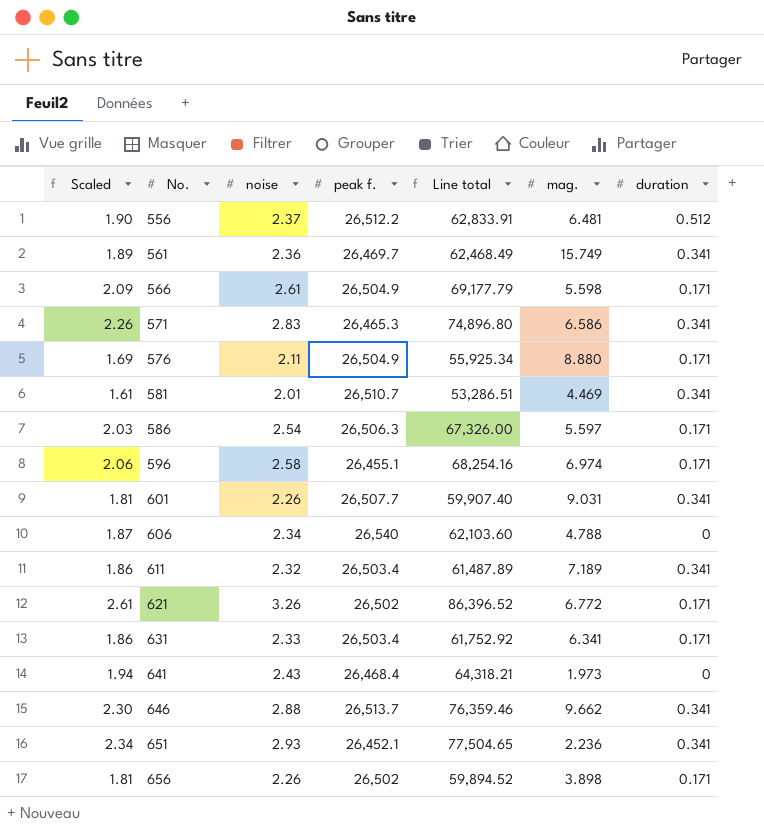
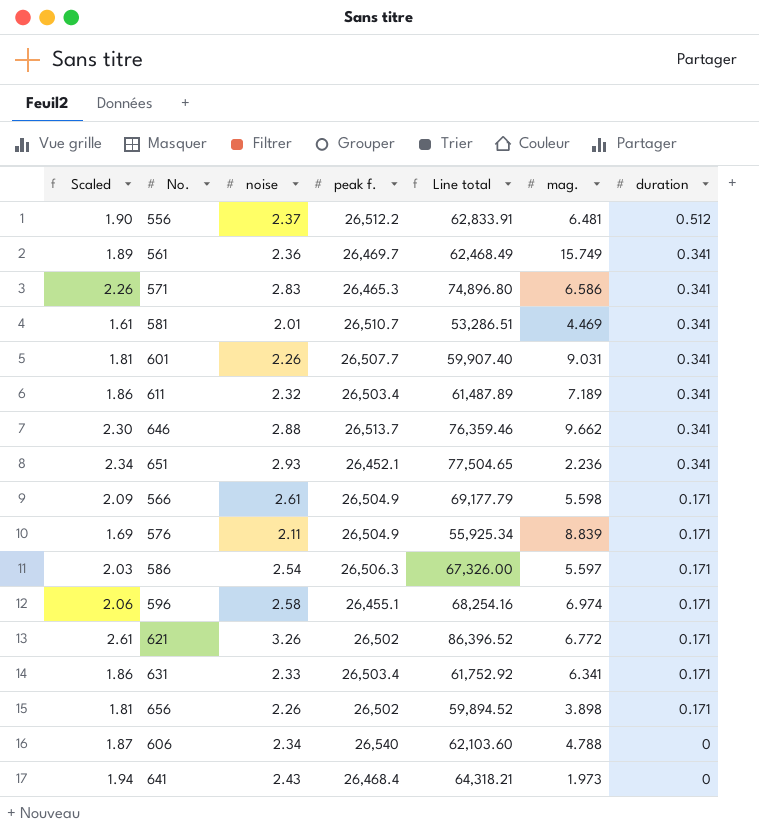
row order: No. ascending -> duration descending
576 | mag.: 8.880 -> 8.839

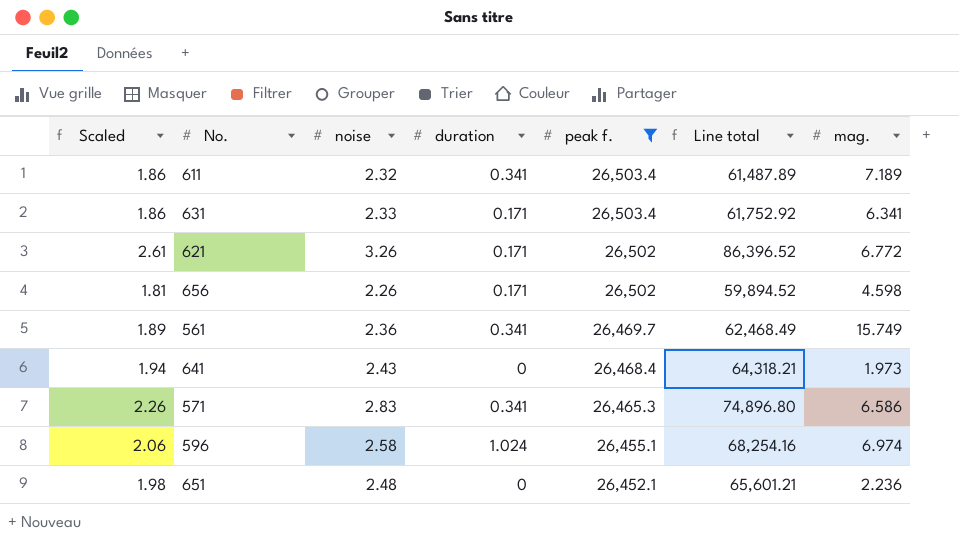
filter: none -> peak f. <= 26,503.4
row order: duration descending -> peak f. descending
column duration | position: 7 -> 4
656 | mag.: 3.898 -> 4.598
596 | duration: 0.171 -> 1.024
651 | Scaled: 2.34 -> 1.98
651 | noise: 2.93 -> 2.48
651 | duration: 0.341 -> 0
651 | Line total: 77,504.65 -> 65,601.21

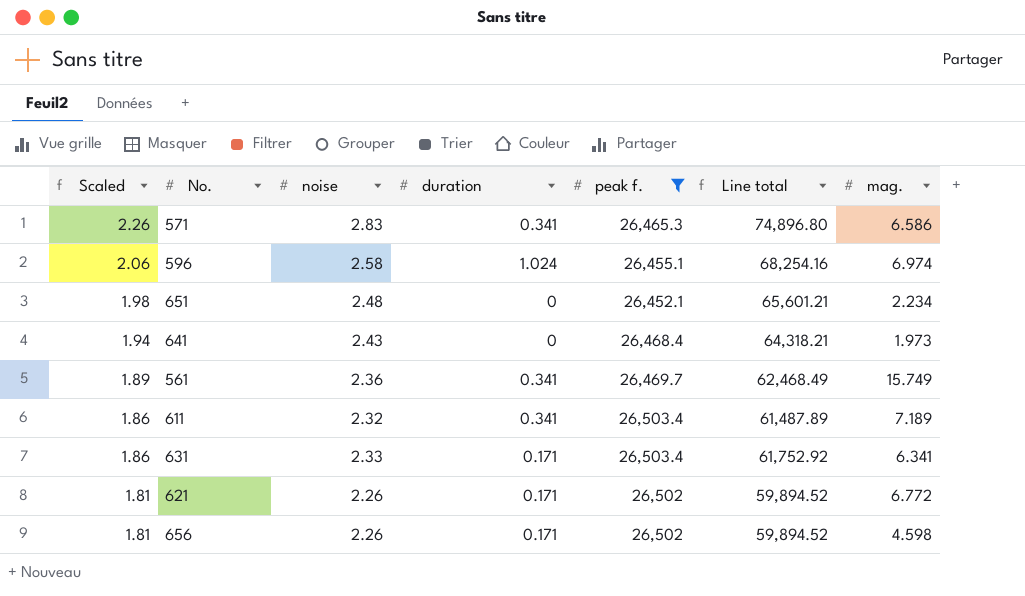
row order: peak f. descending -> Scaled descending
651 | mag.: 2.236 -> 2.234
621 | Scaled: 2.61 -> 1.81
621 | noise: 3.26 -> 2.26
621 | Line total: 86,396.52 -> 59,894.52

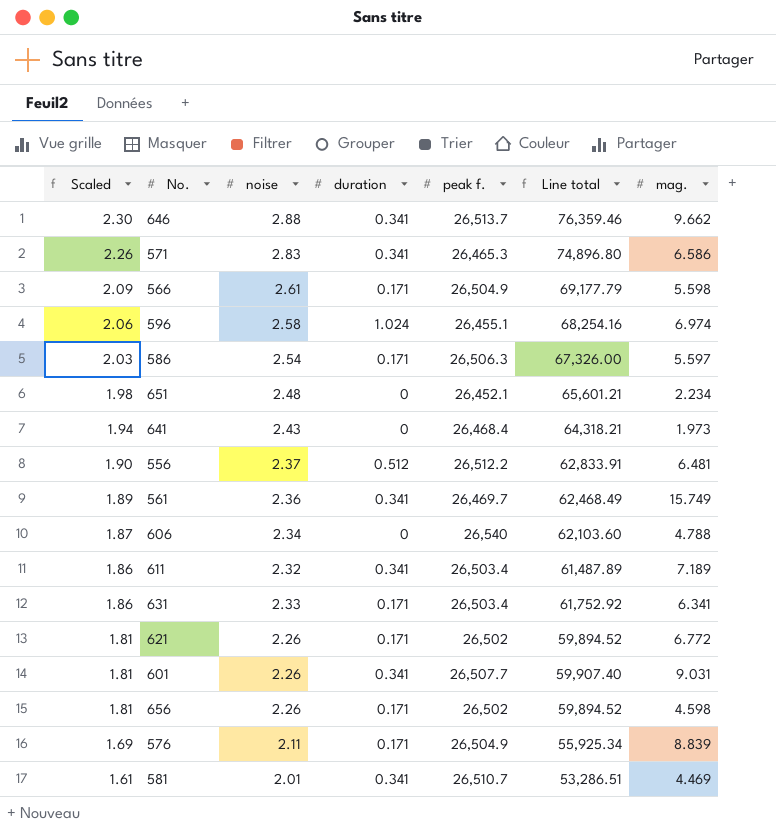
filter: peak f. <= 26,503.4 -> none

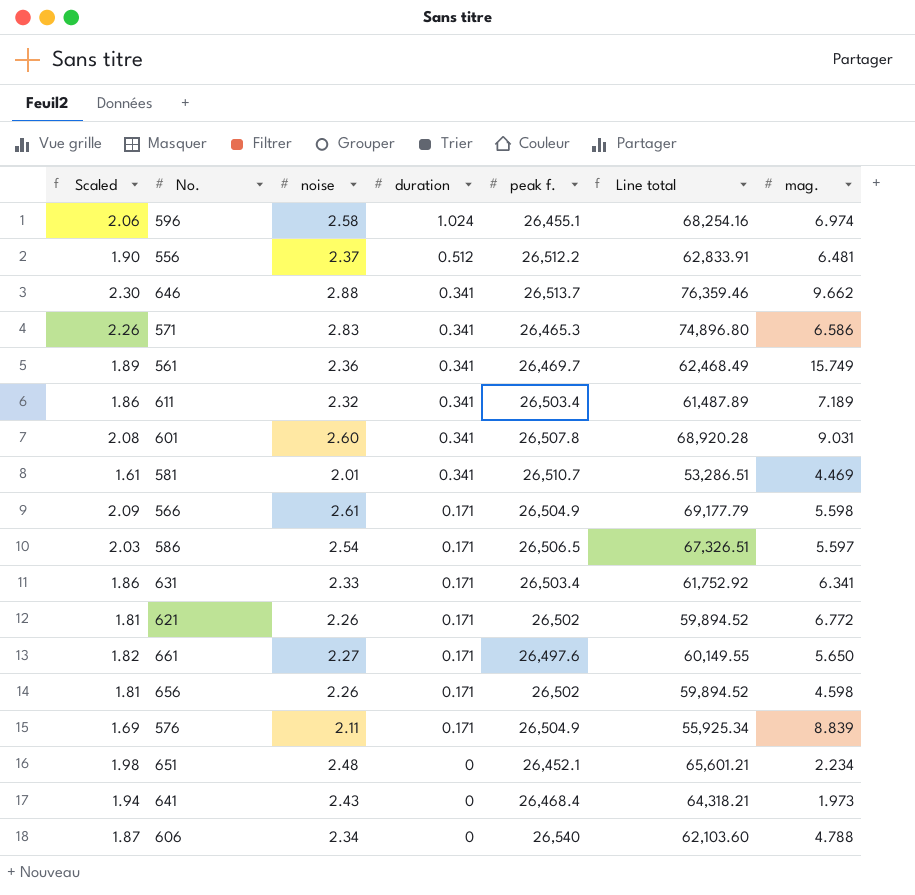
row order: Scaled descending -> duration descending
601 | Scaled: 1.81 -> 2.08
601 | noise: 2.26 -> 2.60
601 | peak f.: 26,507.7 -> 26,507.8
601 | Line total: 59,907.40 -> 68,920.28
586 | peak f.: 26,506.3 -> 26,506.5
586 | Line total: 67,326.00 -> 67,326.51
row 661: none -> 1.82 | 2.27 | 0.171 | 26,497.6 | 60,149.55 | 5.650

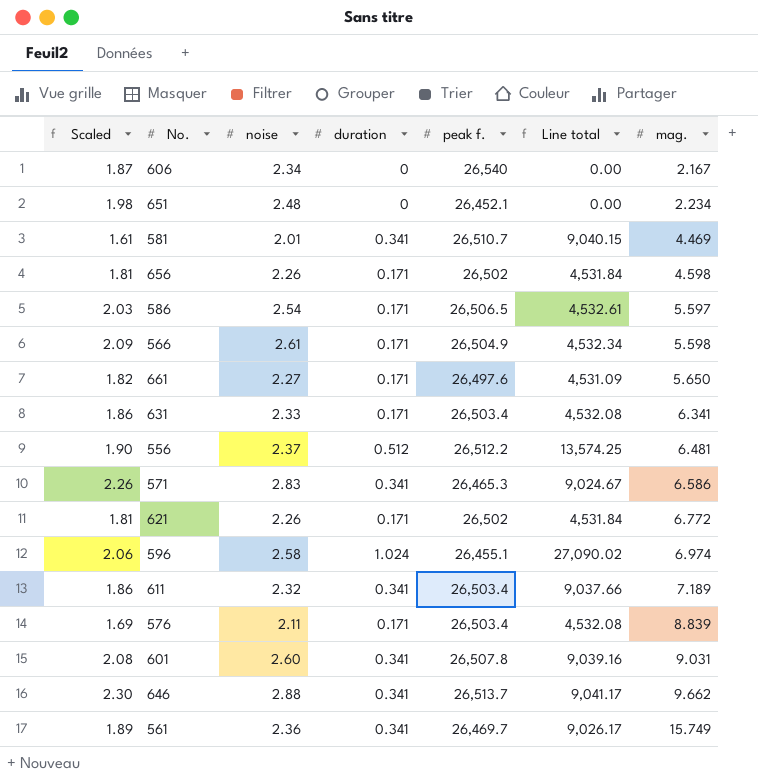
row order: duration descending -> mag. ascending
column Line total | formula: [noise] * [peak f.] -> [duration] * [peak f.]
row 641: 1.94 | 2.43 | 0 | 26,468.4 | 64,318.21 | 1.973 -> none
606 | mag.: 4.788 -> 2.167
576 | peak f.: 26,504.9 -> 26,503.4

